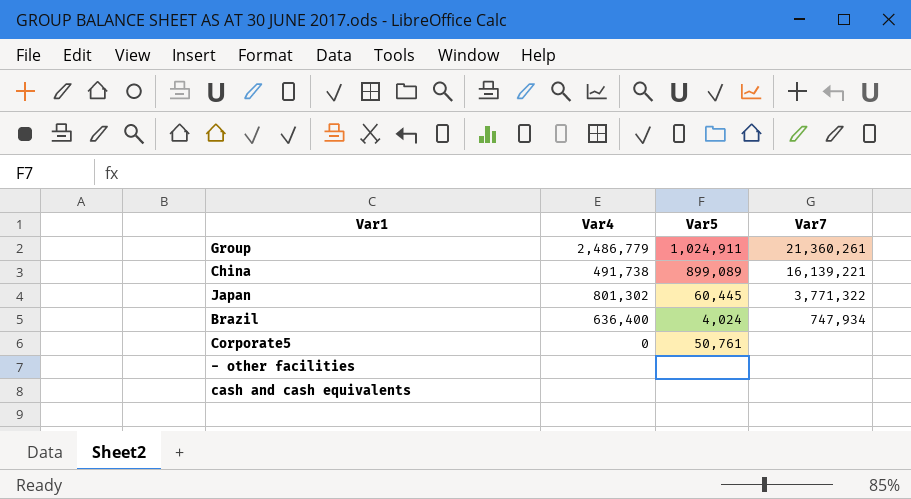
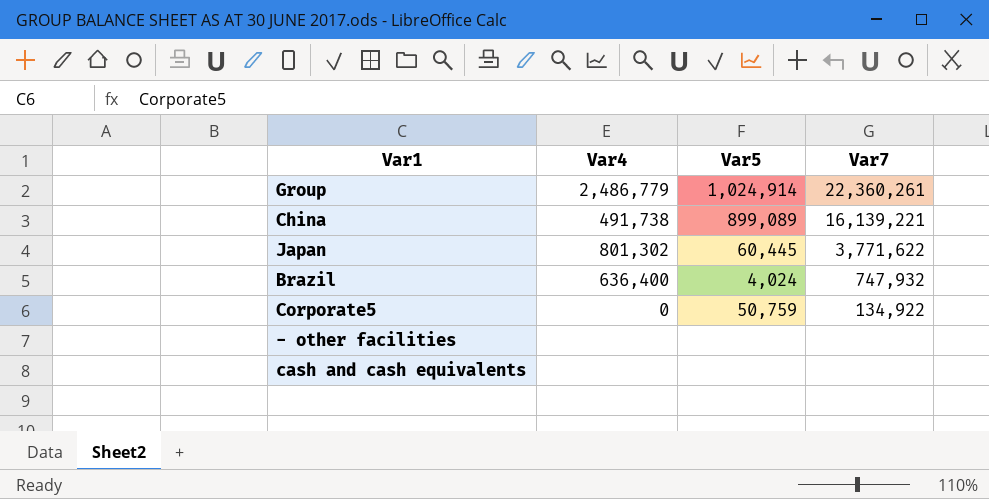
Group | Var5: 1,024,911 -> 1,024,914
Group | Var7: 21,360,261 -> 22,360,261
Japan | Var7: 3,771,322 -> 3,771,622
Brazil | Var7: 747,934 -> 747,932
Corporate5 | Var5: 50,761 -> 50,759
Corporate5 | Var7: none -> 134,922

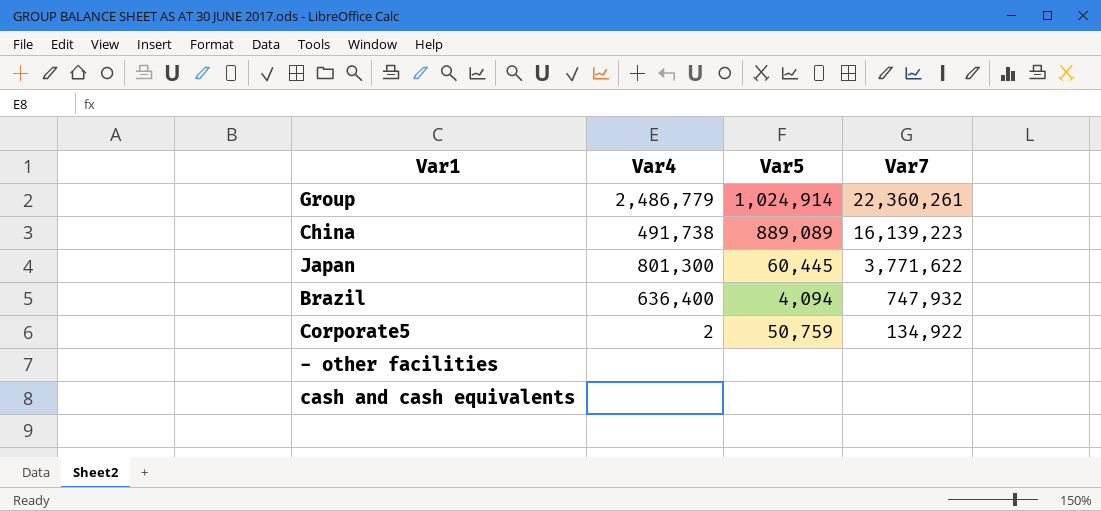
China | Var5: 899,089 -> 889,089
China | Var7: 16,139,221 -> 16,139,223
Japan | Var4: 801,302 -> 801,300
Brazil | Var5: 4,024 -> 4,094
Corporate5 | Var4: 0 -> 2

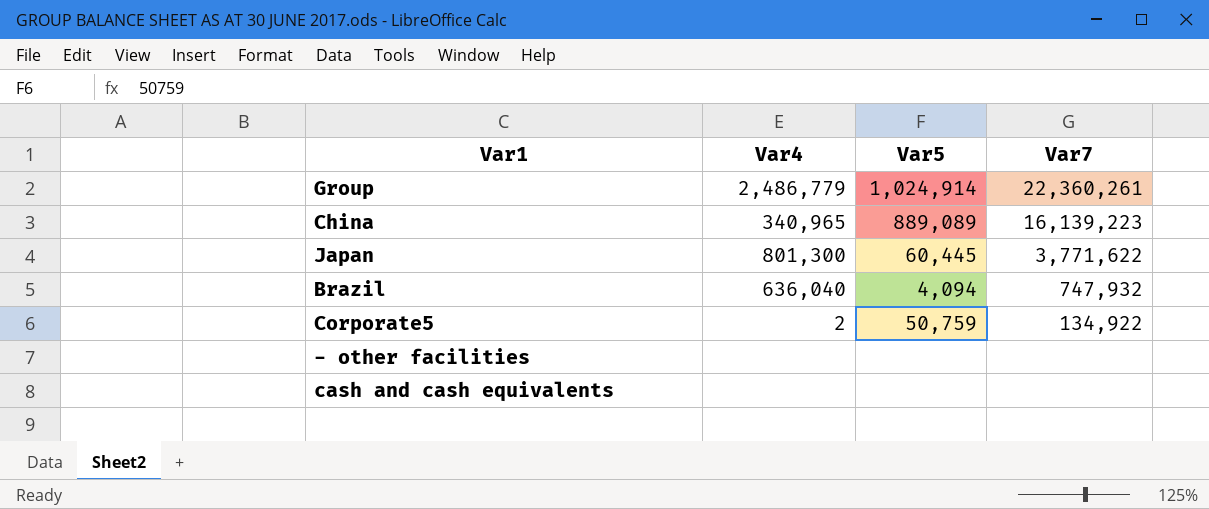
China | Var4: 491,738 -> 340,965
Brazil | Var4: 636,400 -> 636,040

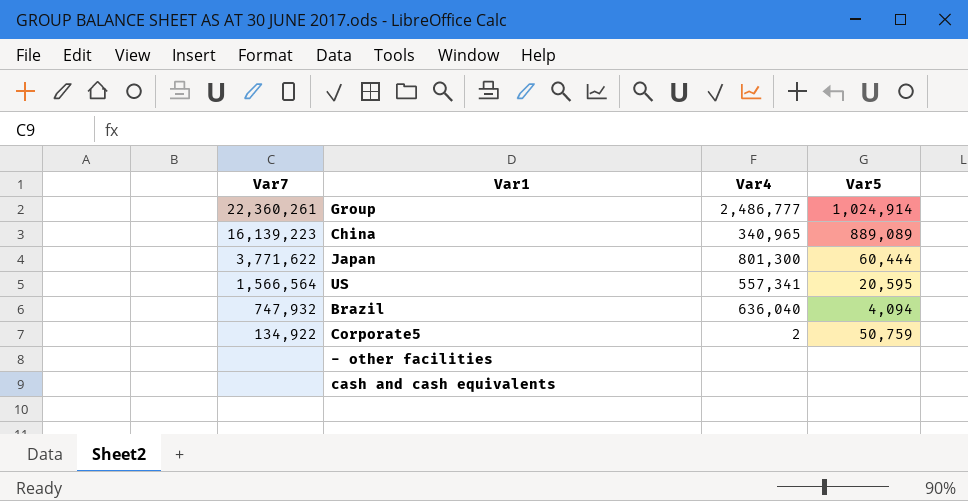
column Var7 | position: 4 -> 1
Group | Var4: 2,486,779 -> 2,486,777
Japan | Var5: 60,445 -> 60,444
row US: none -> 1,566,564 | 557,341 | 20,595

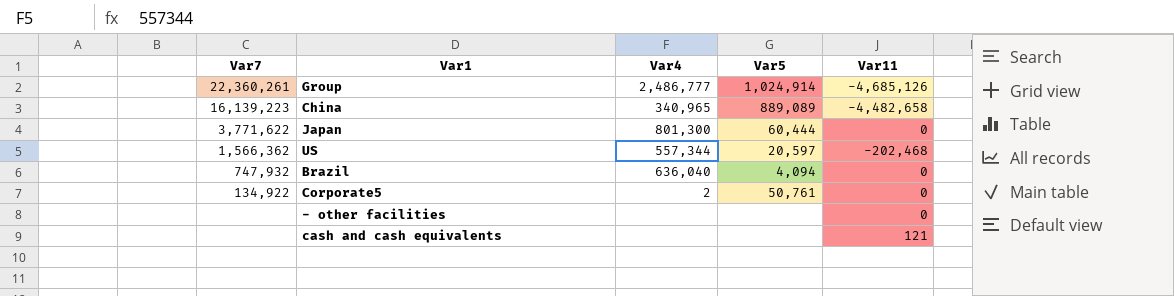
column Var11 | position: none -> 5
US | Var7: 1,566,564 -> 1,566,362
US | Var4: 557,341 -> 557,344
US | Var5: 20,595 -> 20,597
Corporate5 | Var5: 50,759 -> 50,761

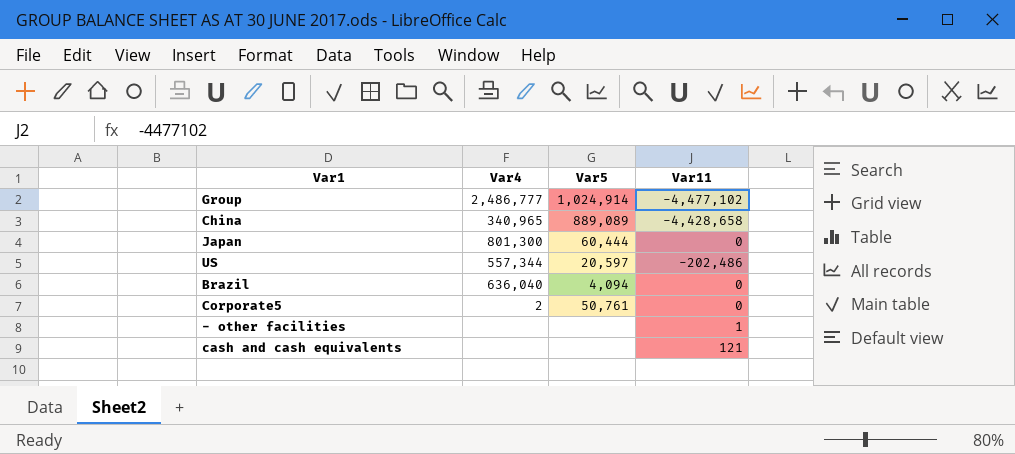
column Var7 | position: 1 -> none
Group | Var11: -4,685,126 -> -4,477,102
China | Var11: -4,482,658 -> -4,428,658
US | Var11: -202,468 -> -202,486
- other facilities | Var11: 0 -> 1

